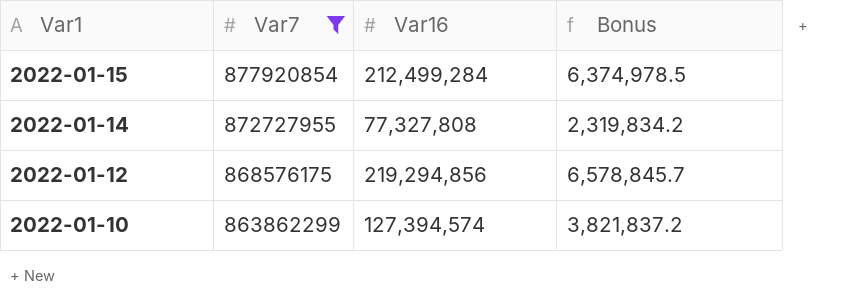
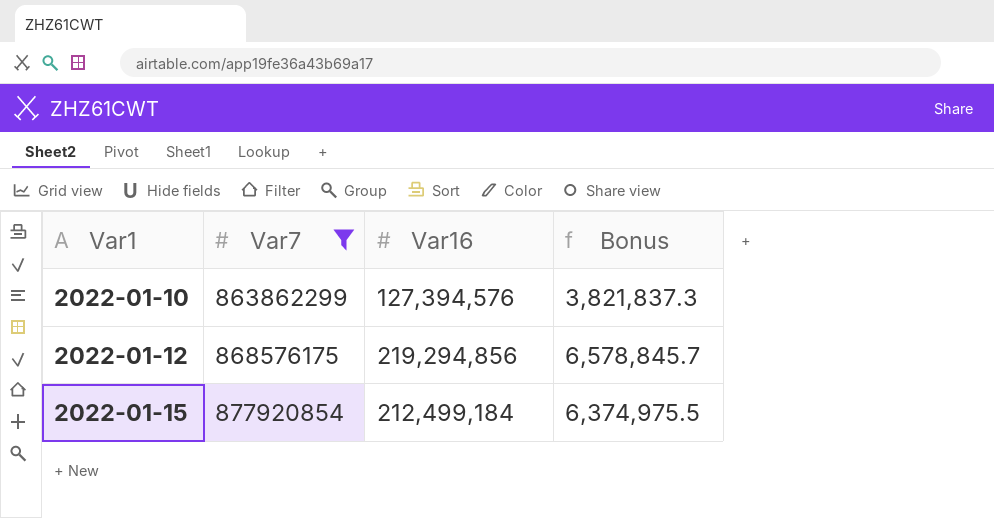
row order: Var1 descending -> Var1 ascending
row 2022-01-14: 872727955 | 77,327,808 | 2,319,834.2 -> none
2022-01-10 | Var16: 127,394,574 -> 127,394,576
2022-01-10 | Bonus: 3,821,837.2 -> 3,821,837.3
2022-01-15 | Var16: 212,499,284 -> 212,499,184
2022-01-15 | Bonus: 6,374,978.5 -> 6,374,975.5

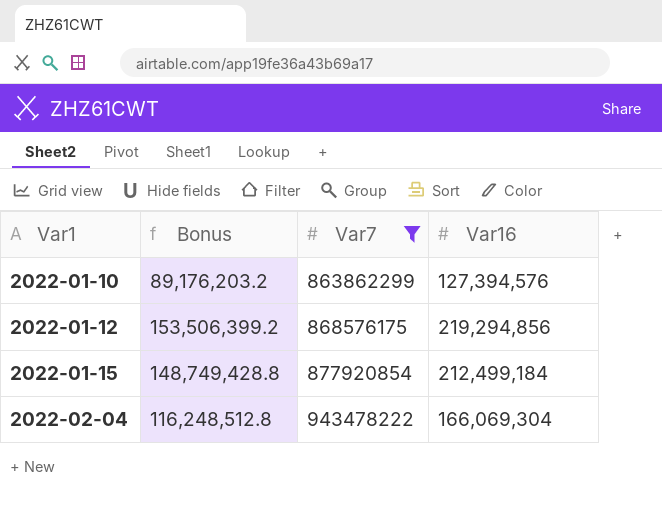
column Bonus | formula: [Var16] * 0.03 -> [Var16] * 0.7
column Bonus | position: 4 -> 2
row 2022-02-04: none -> 116,248,512.8 | 943478222 | 166,069,304

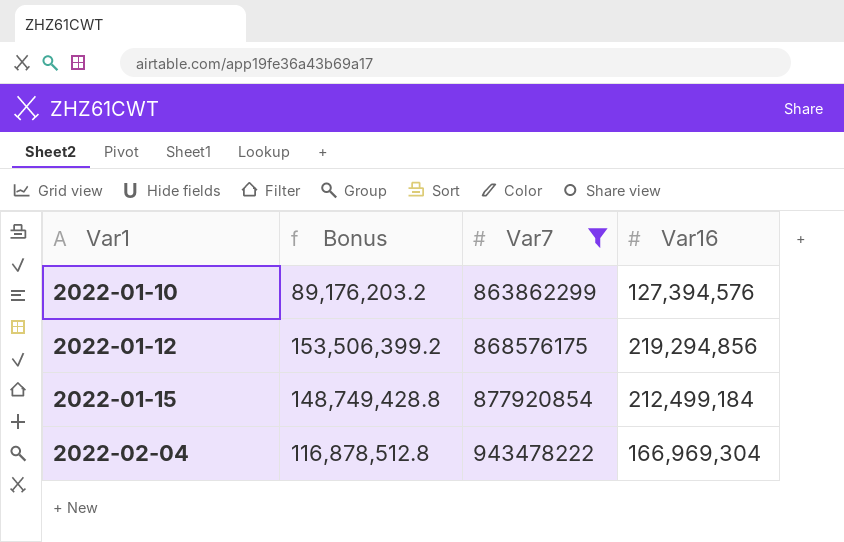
2022-02-04 | Bonus: 116,248,512.8 -> 116,878,512.8
2022-02-04 | Var16: 166,069,304 -> 166,969,304

